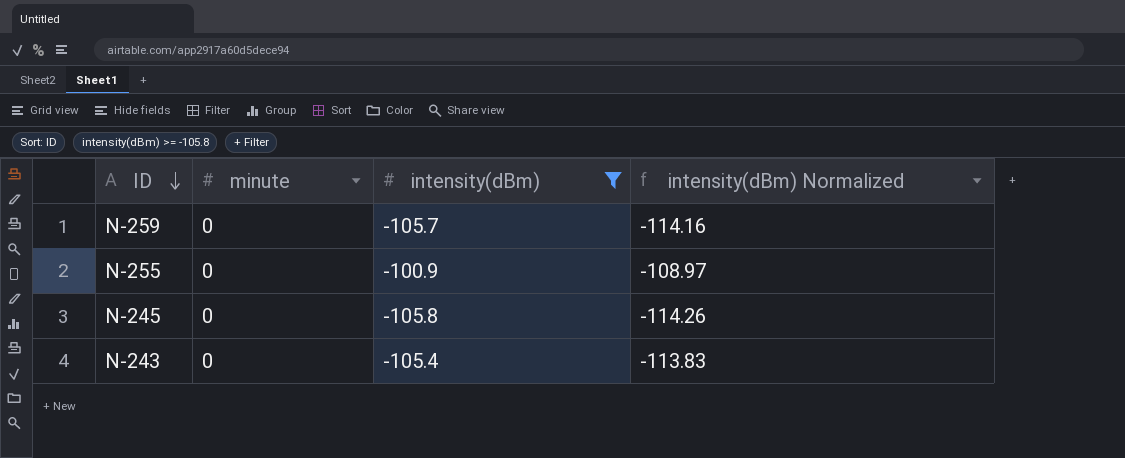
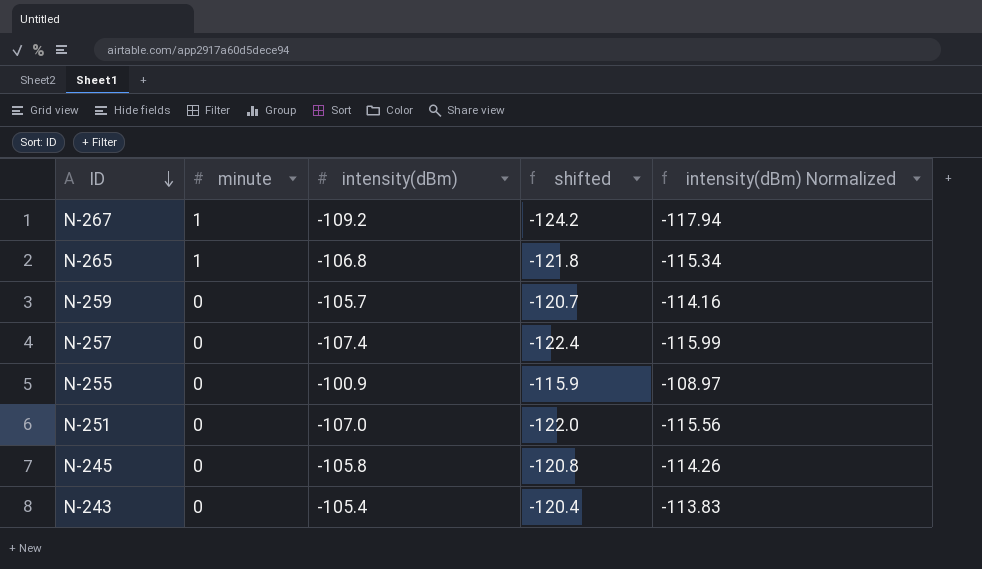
filter: intensity(dBm) >= -105.8 -> none
column shifted | formula: none -> [intensity(dBm)] - 15

